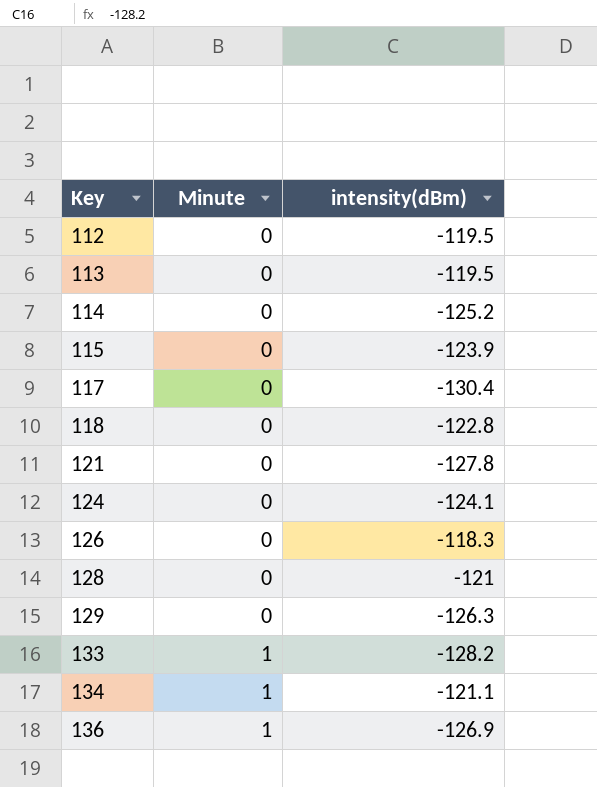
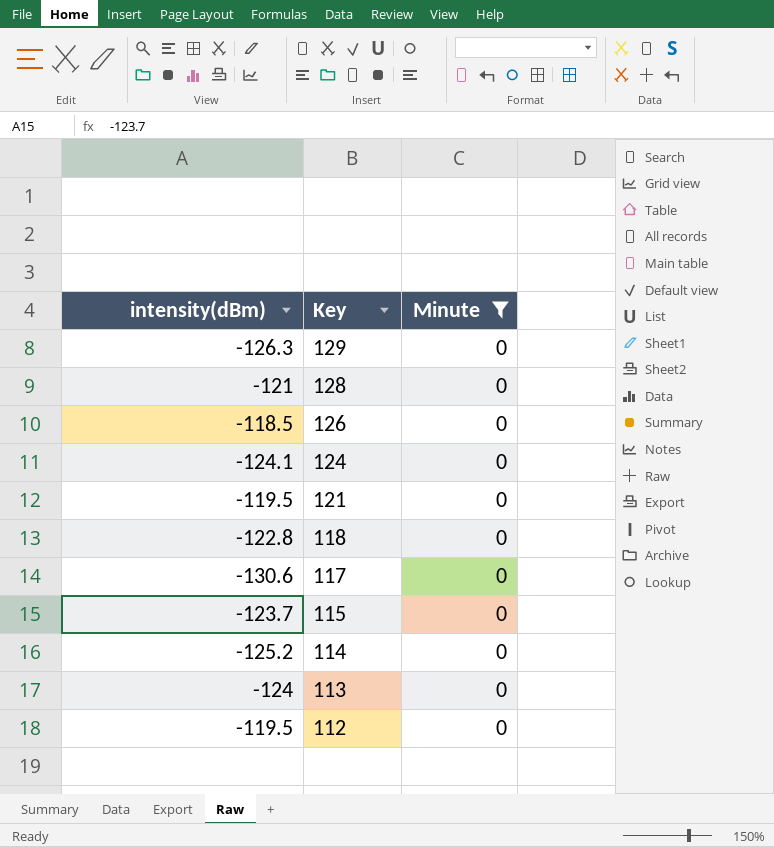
filter: none -> Minute = 0
row order: Key ascending -> Key descending
column intensity(dBm) | position: 3 -> 1
126 | intensity(dBm): -118.3 -> -118.5
121 | intensity(dBm): -127.8 -> -119.5
117 | intensity(dBm): -130.4 -> -130.6
115 | intensity(dBm): -123.9 -> -123.7
113 | intensity(dBm): -119.5 -> -124

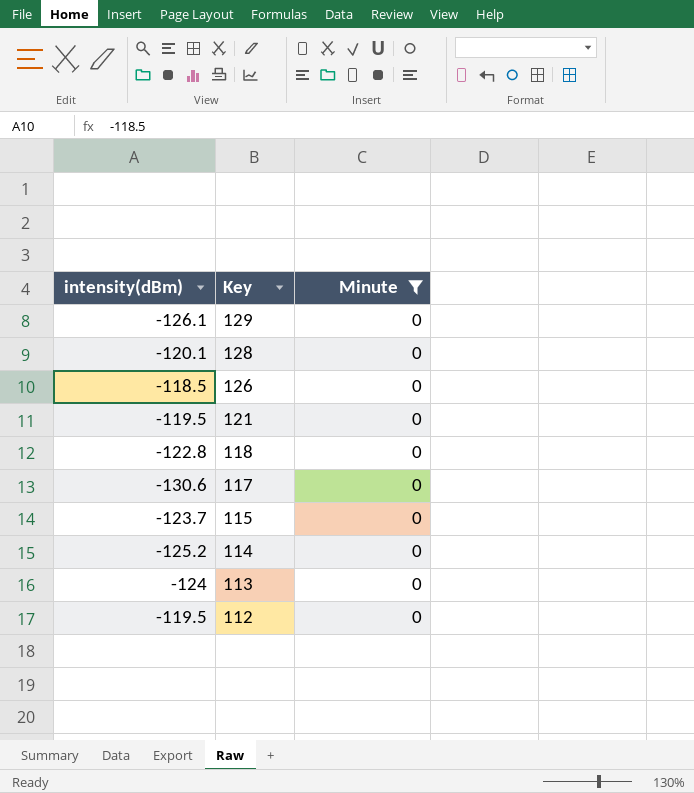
row 124: -124.1 | 0 -> none
129 | intensity(dBm): -126.3 -> -126.1
128 | intensity(dBm): -121 -> -120.1

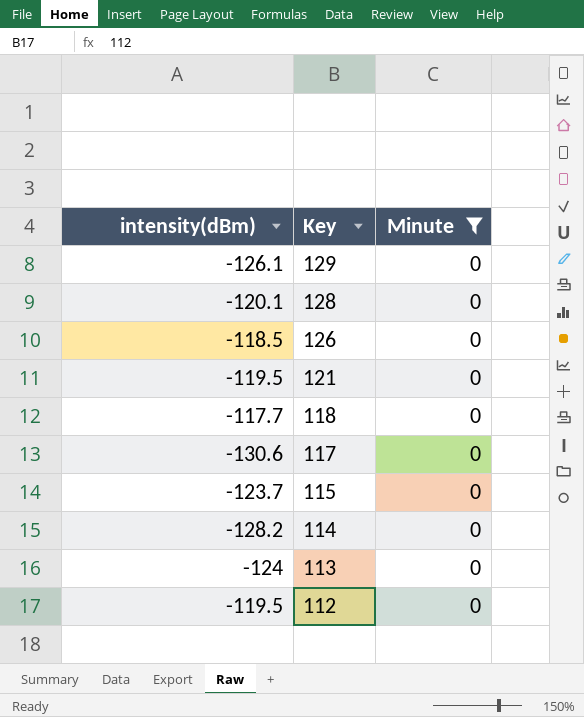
118 | intensity(dBm): -122.8 -> -117.7
114 | intensity(dBm): -125.2 -> -128.2

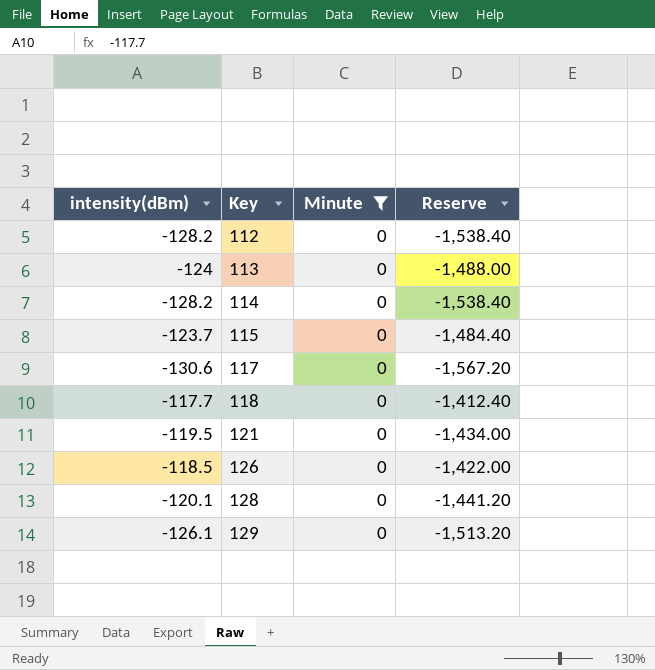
row order: Key descending -> Key ascending
column Reserve | formula: none -> [intensity(dBm)] * 12
112 | intensity(dBm): -119.5 -> -128.2

